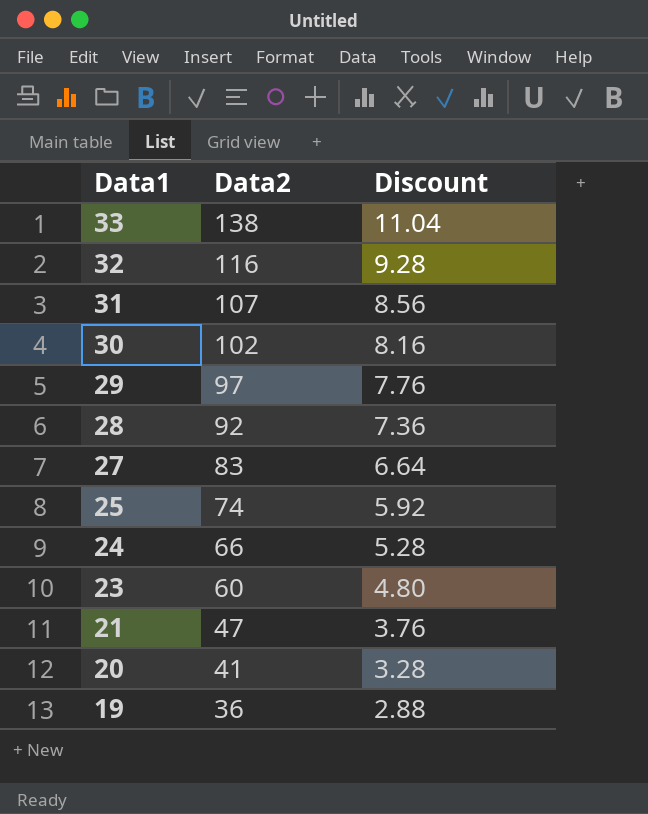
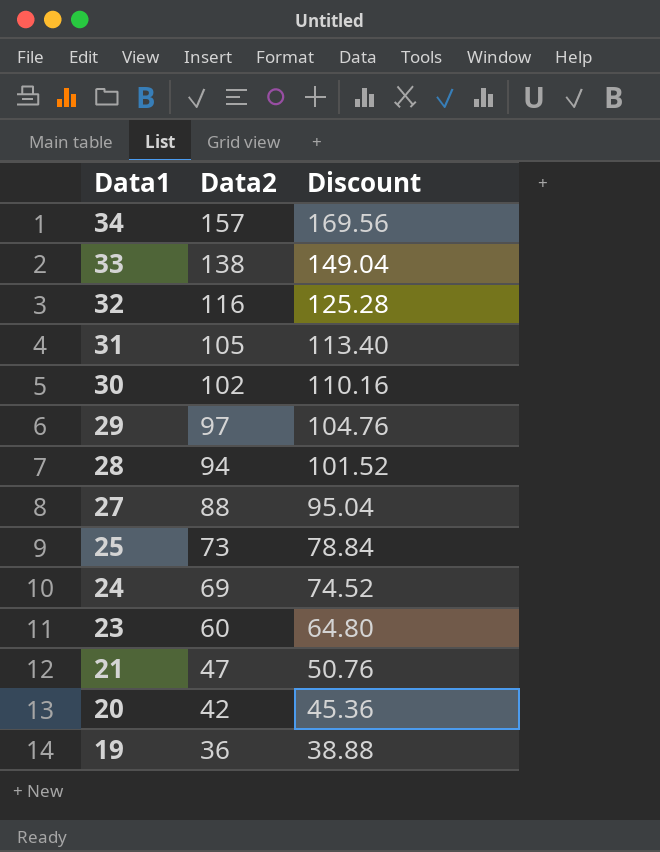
column Discount | formula: [Data2] * 0.08 -> [Data2] * 1.08
row 34: none -> 157 | 169.56
31 | Data2: 107 -> 105
28 | Data2: 92 -> 94
27 | Data2: 83 -> 88
25 | Data2: 74 -> 73
24 | Data2: 66 -> 69
20 | Data2: 41 -> 42

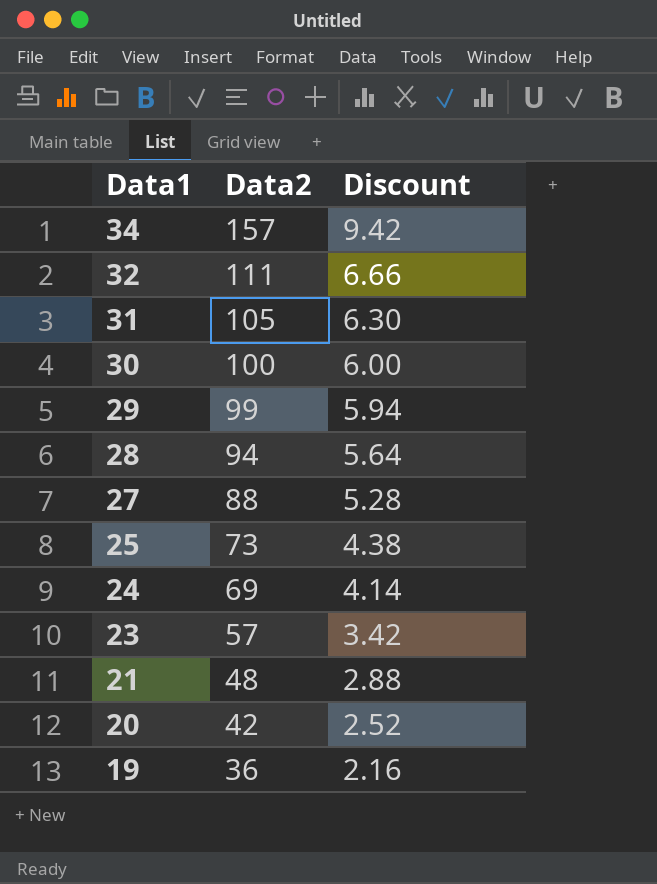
column Discount | formula: [Data2] * 1.08 -> [Data2] * 0.06
row 33: 138 | 149.04 -> none
32 | Data2: 116 -> 111
30 | Data2: 102 -> 100
29 | Data2: 97 -> 99
23 | Data2: 60 -> 57
21 | Data2: 47 -> 48

